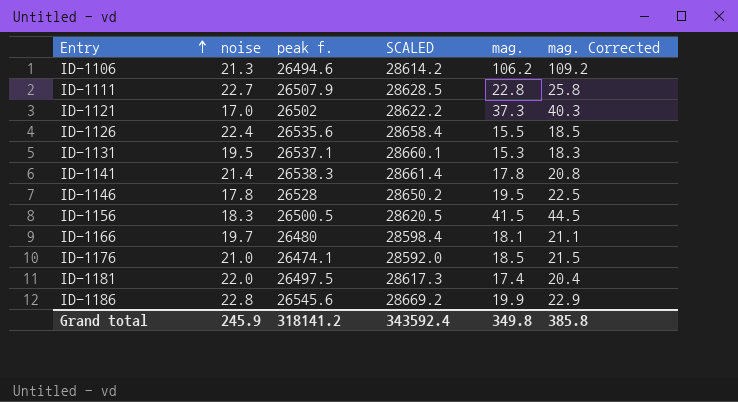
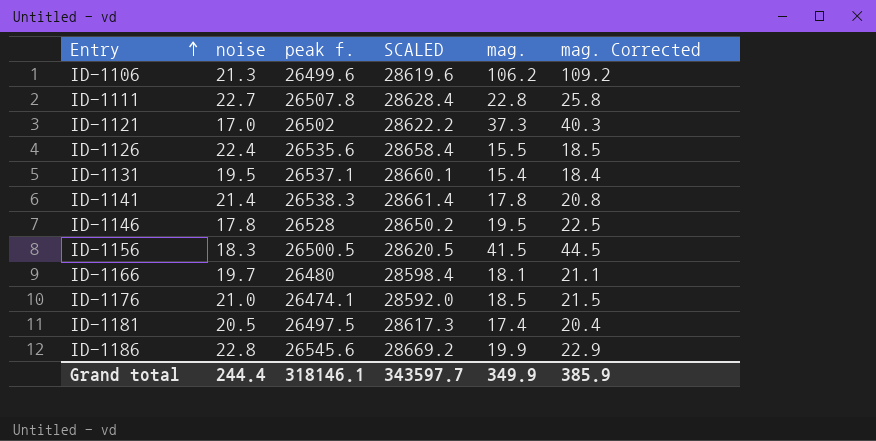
ID-1106 | peak f.: 26494.6 -> 26499.6
ID-1106 | SCALED: 28614.2 -> 28619.6
ID-1111 | peak f.: 26507.9 -> 26507.8
ID-1111 | SCALED: 28628.5 -> 28628.4
ID-1131 | mag.: 15.3 -> 15.4
ID-1131 | mag. Corrected: 18.3 -> 18.4
ID-1181 | noise: 22.0 -> 20.5
Grand total | noise: 245.9 -> 244.4
Grand total | peak f.: 318141.2 -> 318146.1
Grand total | SCALED: 343592.4 -> 343597.7
Grand total | mag.: 349.8 -> 349.9
Grand total | mag. Corrected: 385.8 -> 385.9

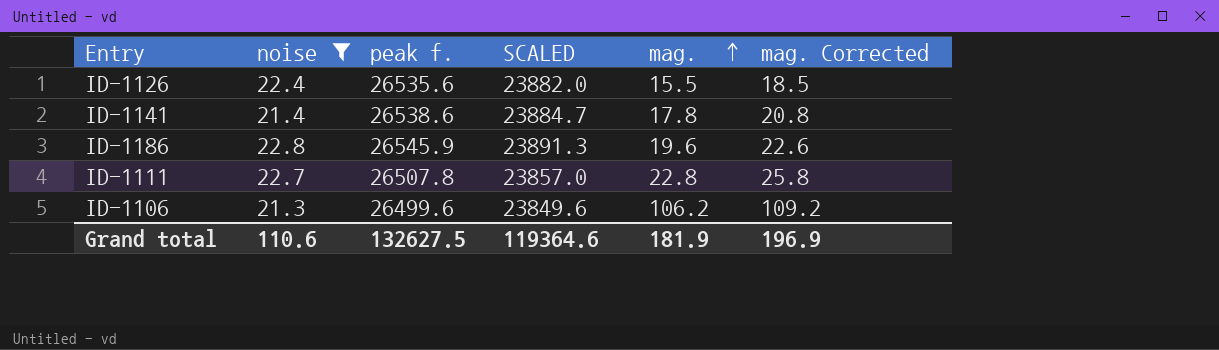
filter: none -> noise >= 21.3
row order: Entry ascending -> mag. ascending
column SCALED | formula: [peak f.] * 1.08 -> [peak f.] * 0.9
ID-1141 | peak f.: 26538.3 -> 26538.6
ID-1186 | peak f.: 26545.6 -> 26545.9
ID-1186 | mag.: 19.9 -> 19.6
ID-1186 | mag. Corrected: 22.9 -> 22.6
Grand total | noise: 244.4 -> 110.6
Grand total | peak f.: 318146.1 -> 132627.5
Grand total | SCALED: 343597.7 -> 119364.6
Grand total | mag.: 349.9 -> 181.9
Grand total | mag. Corrected: 385.9 -> 196.9

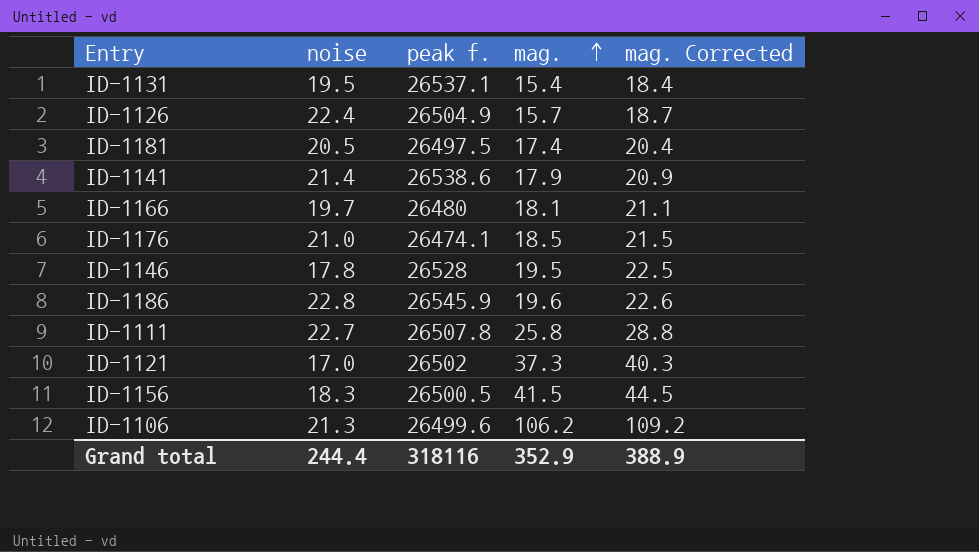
filter: noise >= 21.3 -> none
column SCALED | formula: [peak f.] * 0.9 -> none
ID-1126 | peak f.: 26535.6 -> 26504.9
ID-1126 | mag.: 15.5 -> 15.7
ID-1126 | mag. Corrected: 18.5 -> 18.7
ID-1141 | mag.: 17.8 -> 17.9
ID-1141 | mag. Corrected: 20.8 -> 20.9
ID-1111 | mag.: 22.8 -> 25.8
ID-1111 | mag. Corrected: 25.8 -> 28.8
Grand total | noise: 110.6 -> 244.4
Grand total | peak f.: 132627.5 -> 318116
Grand total | mag.: 181.9 -> 352.9
Grand total | mag. Corrected: 196.9 -> 388.9

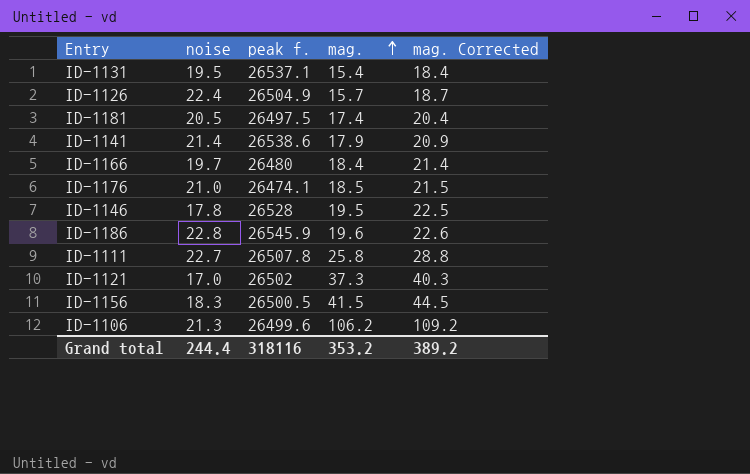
ID-1166 | mag.: 18.1 -> 18.4
ID-1166 | mag. Corrected: 21.1 -> 21.4
Grand total | mag.: 352.9 -> 353.2
Grand total | mag. Corrected: 388.9 -> 389.2

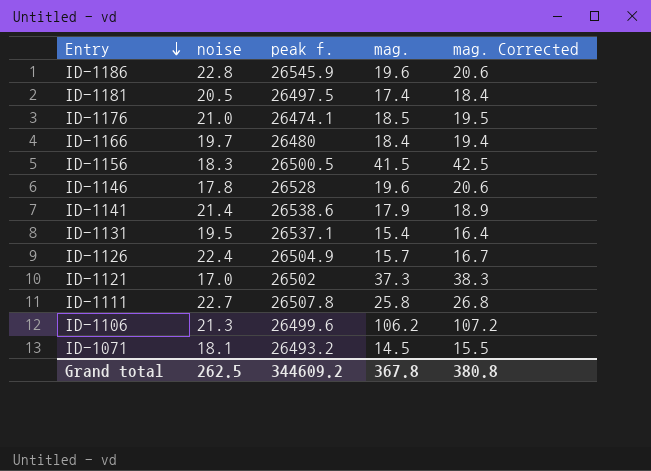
row order: mag. ascending -> Entry descending
column mag. Corrected | formula: [mag.] + 3 -> [mag.] + 1
ID-1146 | mag.: 19.5 -> 19.6
row ID-1071: none -> 18.1 | 26493.2 | 14.5 | 15.5
Grand total | noise: 244.4 -> 262.5
Grand total | peak f.: 318116 -> 344609.2
Grand total | mag.: 353.2 -> 367.8
Grand total | mag. Corrected: 389.2 -> 380.8

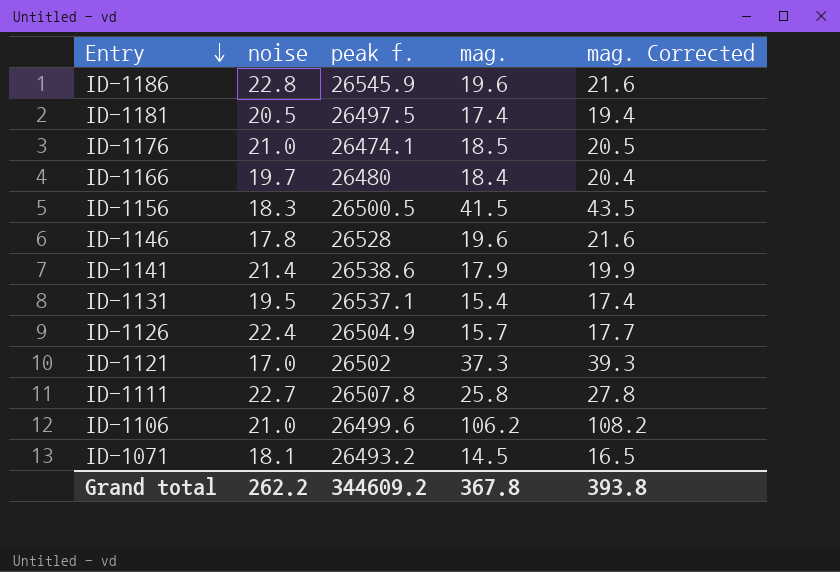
column mag. Corrected | formula: [mag.] + 1 -> [mag.] + 2
ID-1106 | noise: 21.3 -> 21.0
Grand total | noise: 262.5 -> 262.2
Grand total | mag. Corrected: 380.8 -> 393.8

